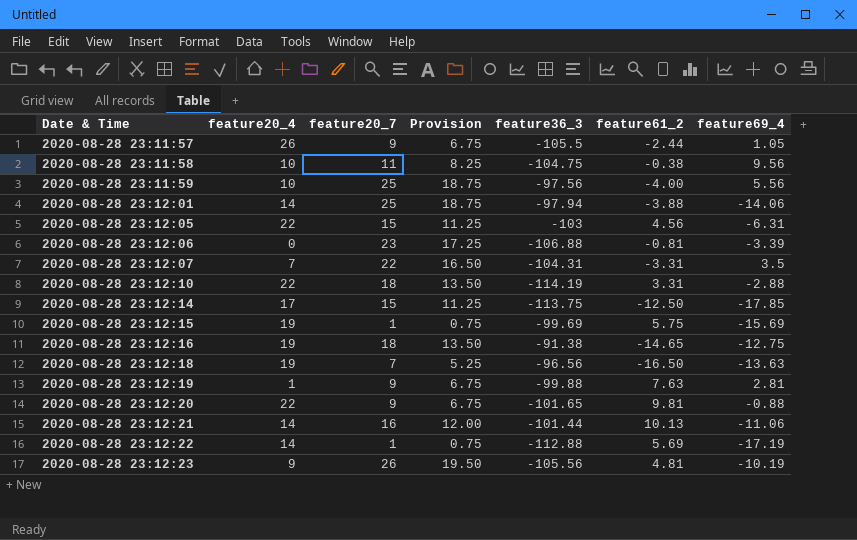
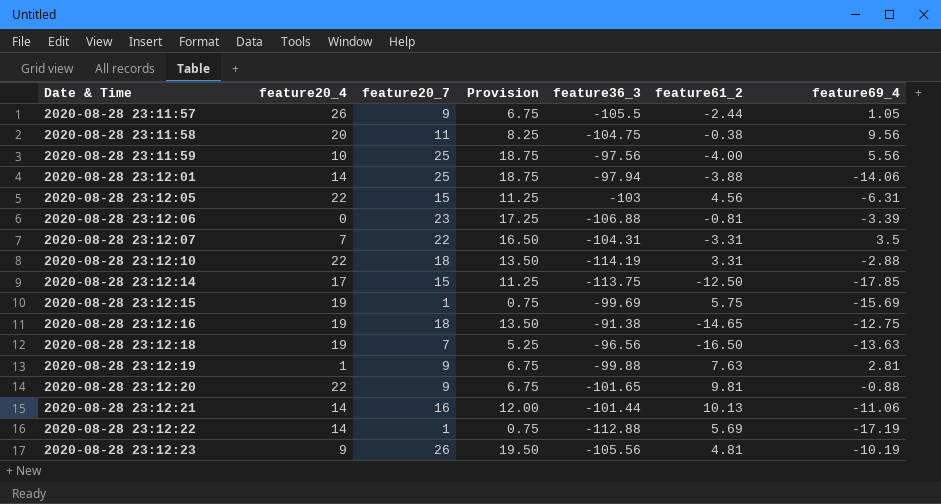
2020-08-28 23:11:58 | feature20_4: 10 -> 20

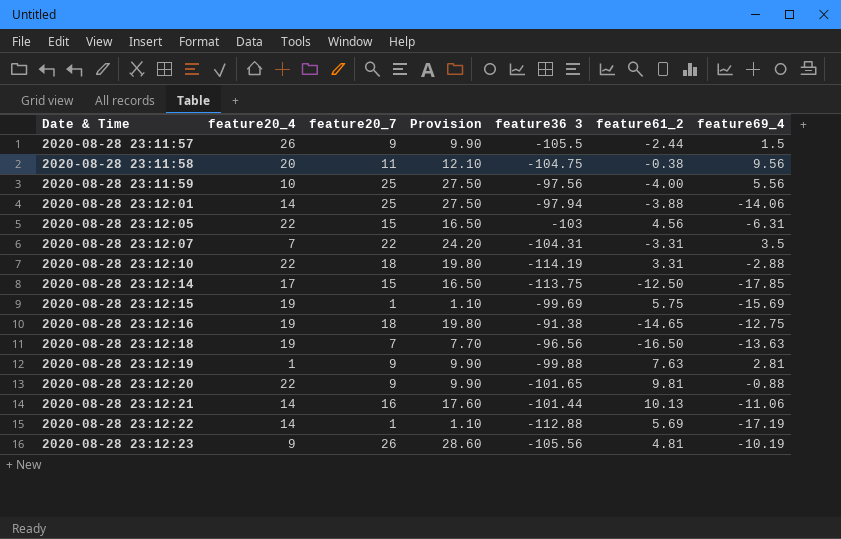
column Provision | formula: [feature20_7] * 0.75 -> [feature20_7] * 1.1
column name: feature36_3 -> feature36 3
row 2020-08-28 23:12:06: 0 | 23 | 17.25 | -106.88 | -0.81 | -3.39 -> none
2020-08-28 23:11:57 | feature69_4: 1.05 -> 1.5

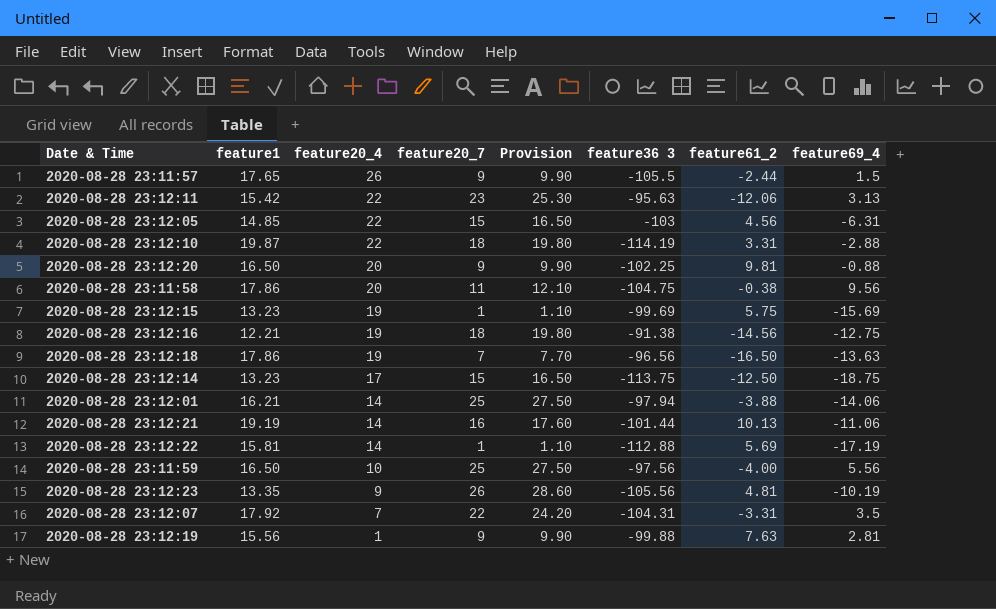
row order: Date & Time ascending -> feature20_4 descending
column feature1 | position: none -> 2
row 2020-08-28 23:12:11: none -> 15.42 | 22 | 23 | 25.30 | -95.63 | -12.06 | 3.13
2020-08-28 23:12:20 | feature20_4: 22 -> 20
2020-08-28 23:12:20 | feature36 3: -101.65 -> -102.25
2020-08-28 23:12:16 | feature61_2: -14.65 -> -14.56
2020-08-28 23:12:14 | feature69_4: -17.85 -> -18.75

